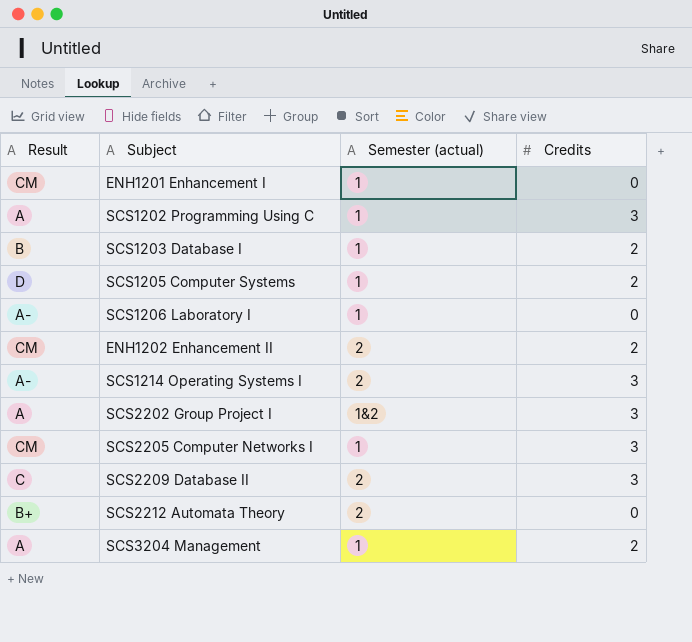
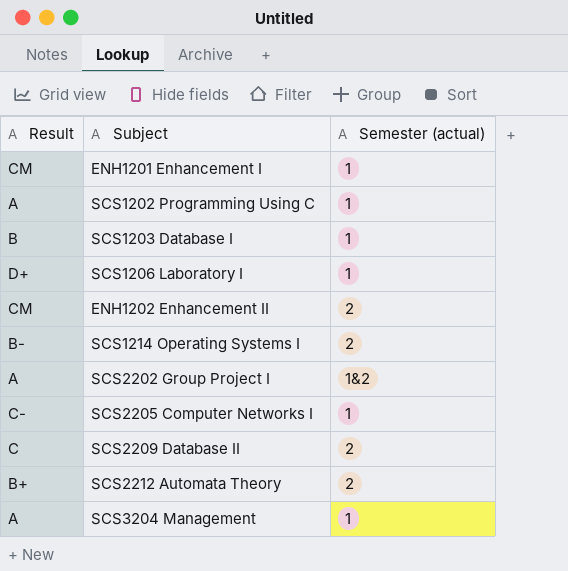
column Credits | position: 4 -> none
row SCS1205 Computer Systems: D | 1 | 2 -> none
SCS1206 Laboratory I | Result: A- -> D+
SCS1214 Operating Systems I | Result: A- -> B-
SCS2205 Computer Networks I | Result: CM -> C-

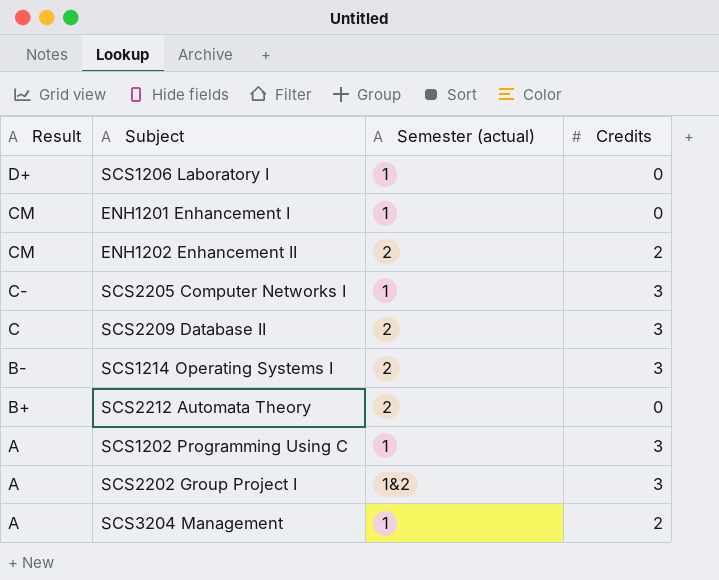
row order: none -> Result descending
column Credits | position: none -> 4
row SCS1203 Database I: B | 1 -> none

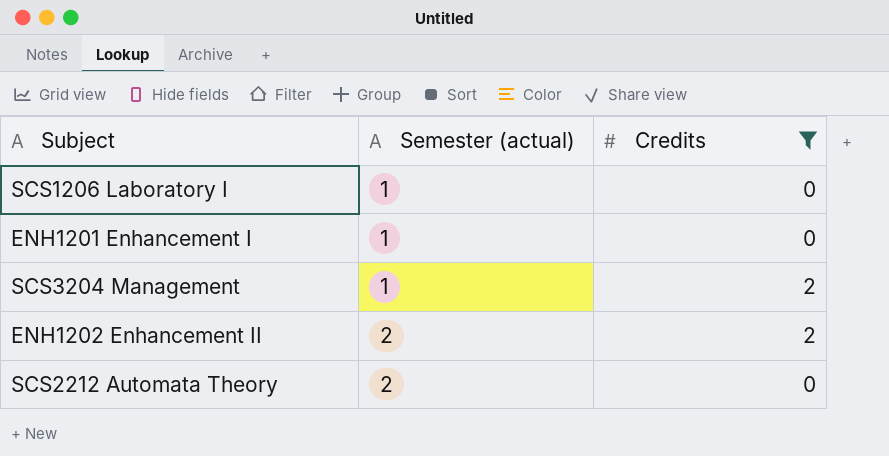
filter: none -> Credits != 3
row order: Result descending -> Semester (actual) ascending
column Result | position: 1 -> none

